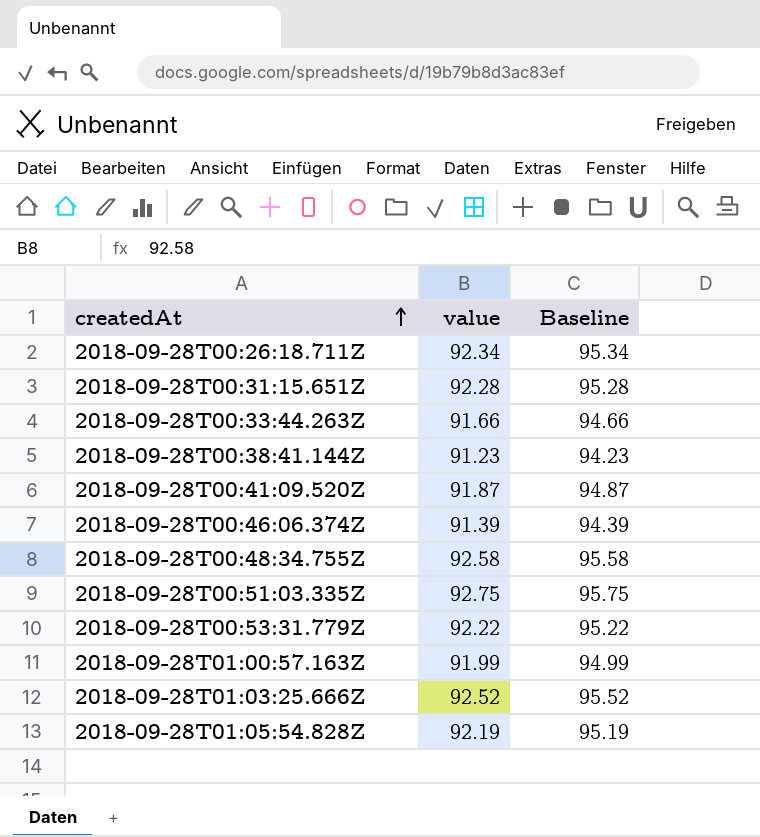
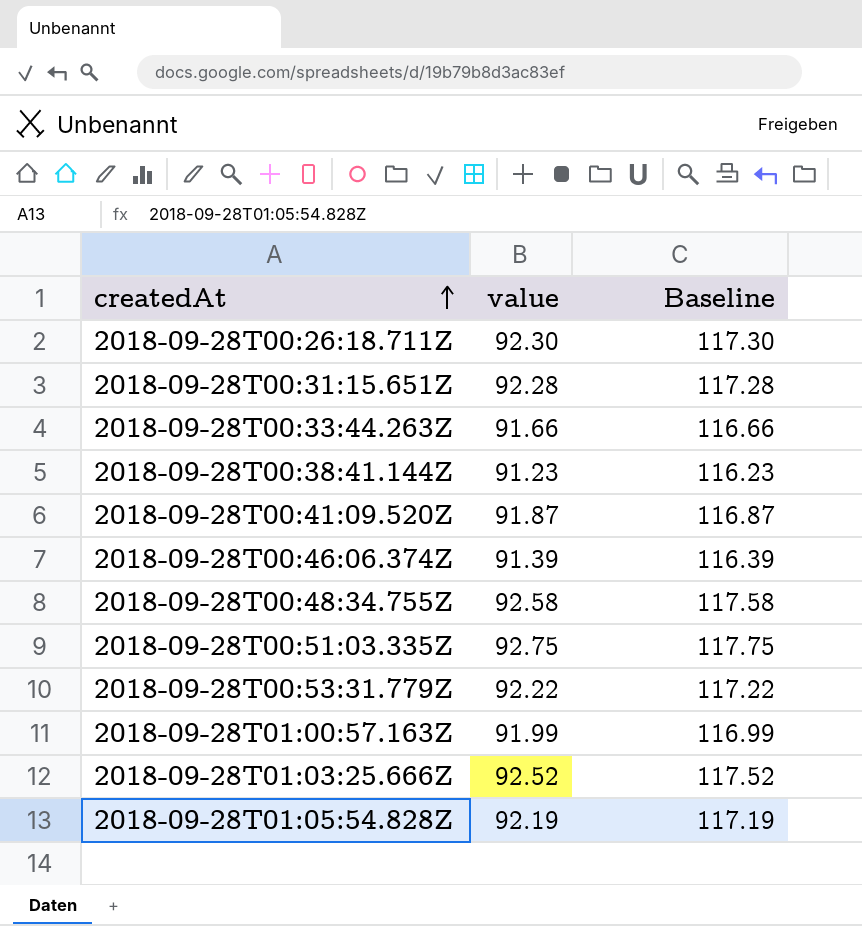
column Baseline | formula: [value] + 3 -> [value] + 25
2018-09-28T00:26:18.711Z | value: 92.34 -> 92.30

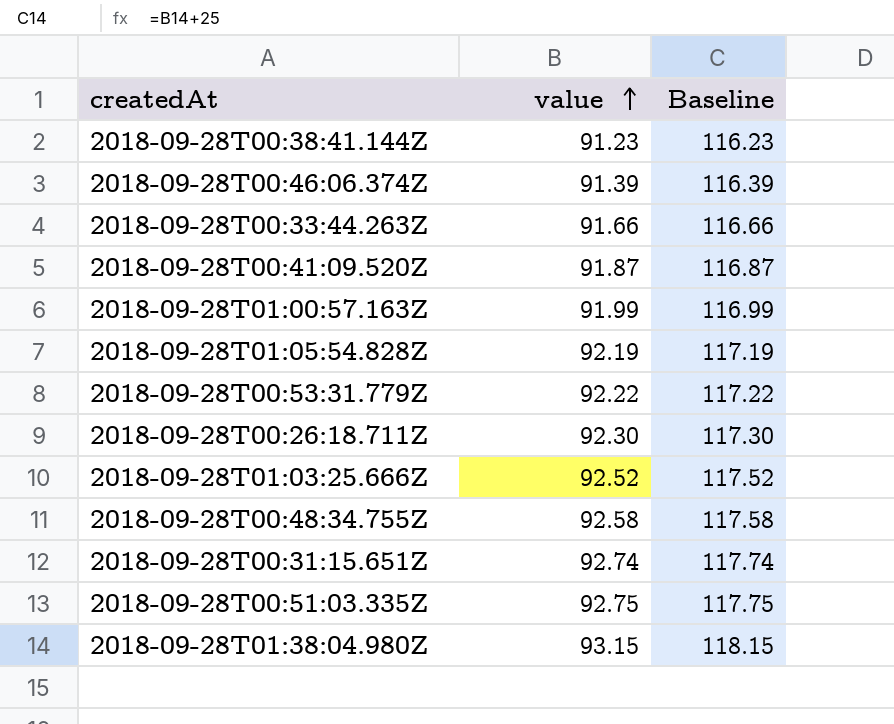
row order: createdAt ascending -> value ascending
2018-09-28T00:31:15.651Z | value: 92.28 -> 92.74
2018-09-28T00:31:15.651Z | Baseline: 117.28 -> 117.74
row 2018-09-28T01:38:04.980Z: none -> 93.15 | 118.15

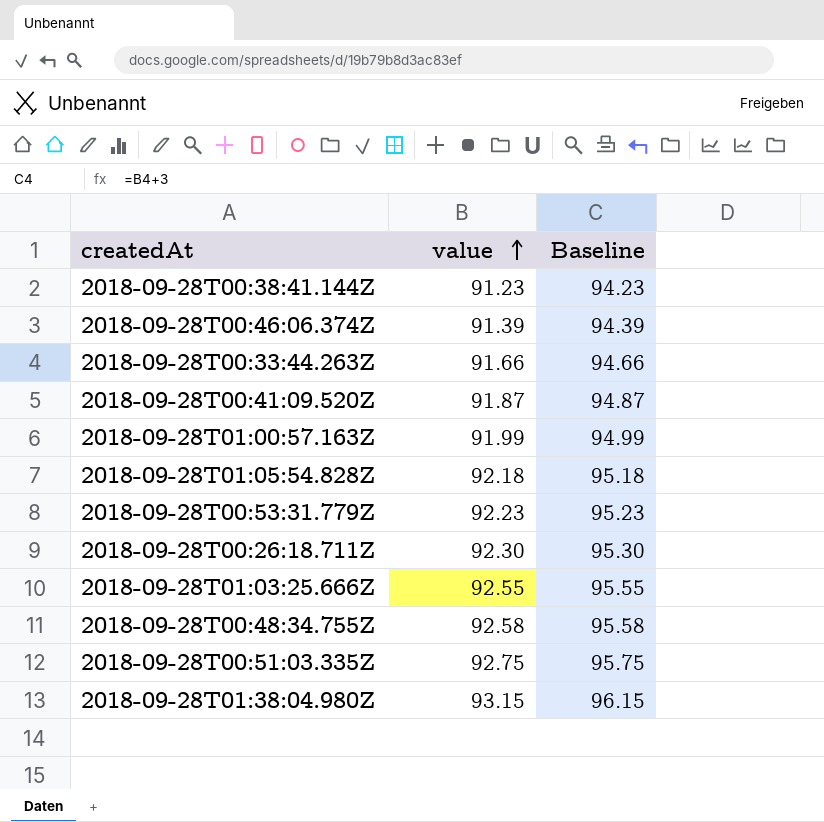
column Baseline | formula: [value] + 25 -> [value] + 3
row 2018-09-28T00:31:15.651Z: 92.74 | 117.74 -> none
2018-09-28T01:05:54.828Z | value: 92.19 -> 92.18
2018-09-28T00:53:31.779Z | value: 92.22 -> 92.23
2018-09-28T01:03:25.666Z | value: 92.52 -> 92.55

